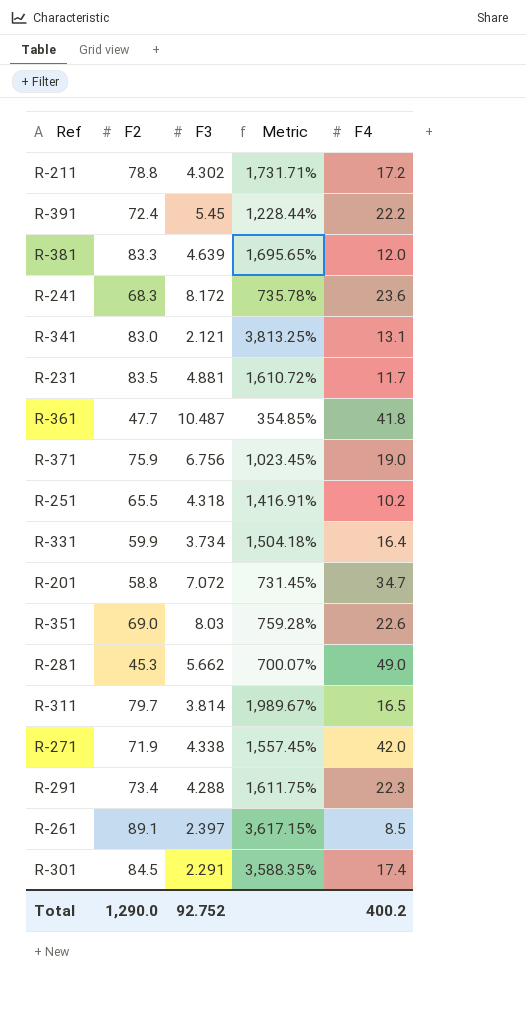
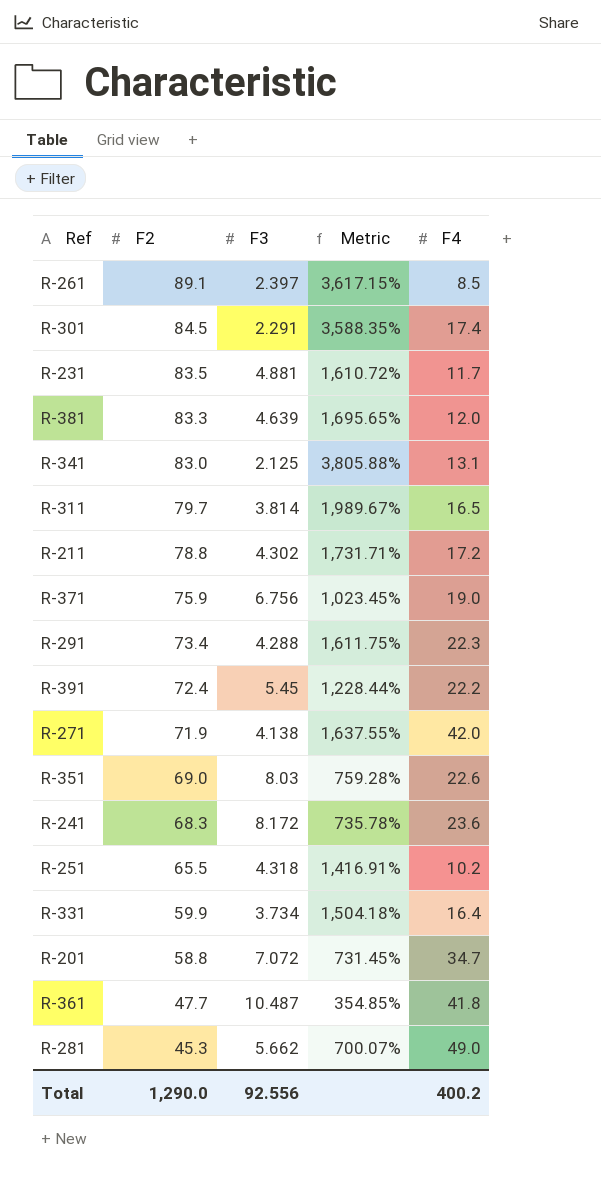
row order: none -> F2 descending
R-341 | F3: 2.121 -> 2.125
R-341 | Metric: 3,813.25% -> 3,805.88%
R-271 | F3: 4.338 -> 4.138
R-271 | Metric: 1,557.45% -> 1,637.55%
Total | F3: 92.752 -> 92.556

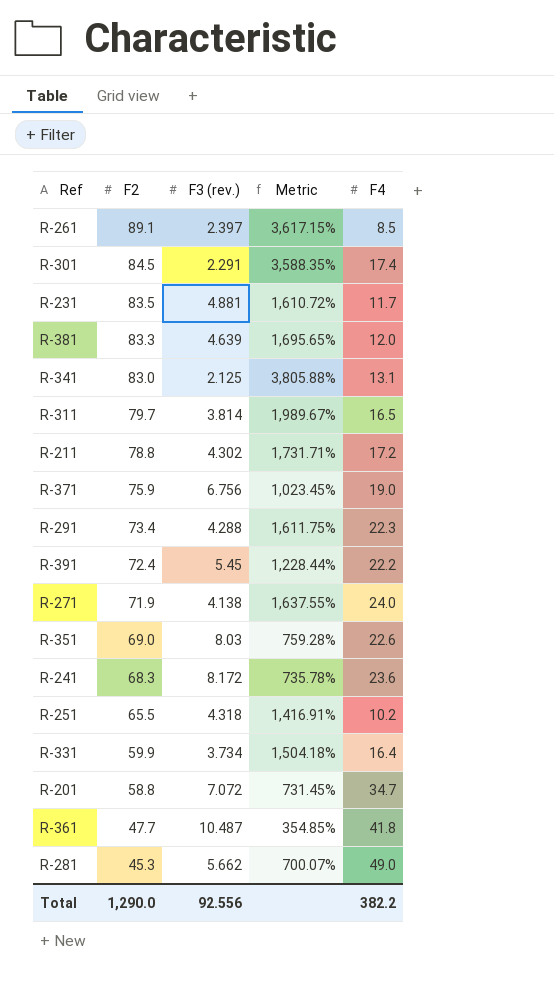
column name: F3 -> F3 (rev.)
R-271 | F4: 42.0 -> 24.0
Total | F4: 400.2 -> 382.2

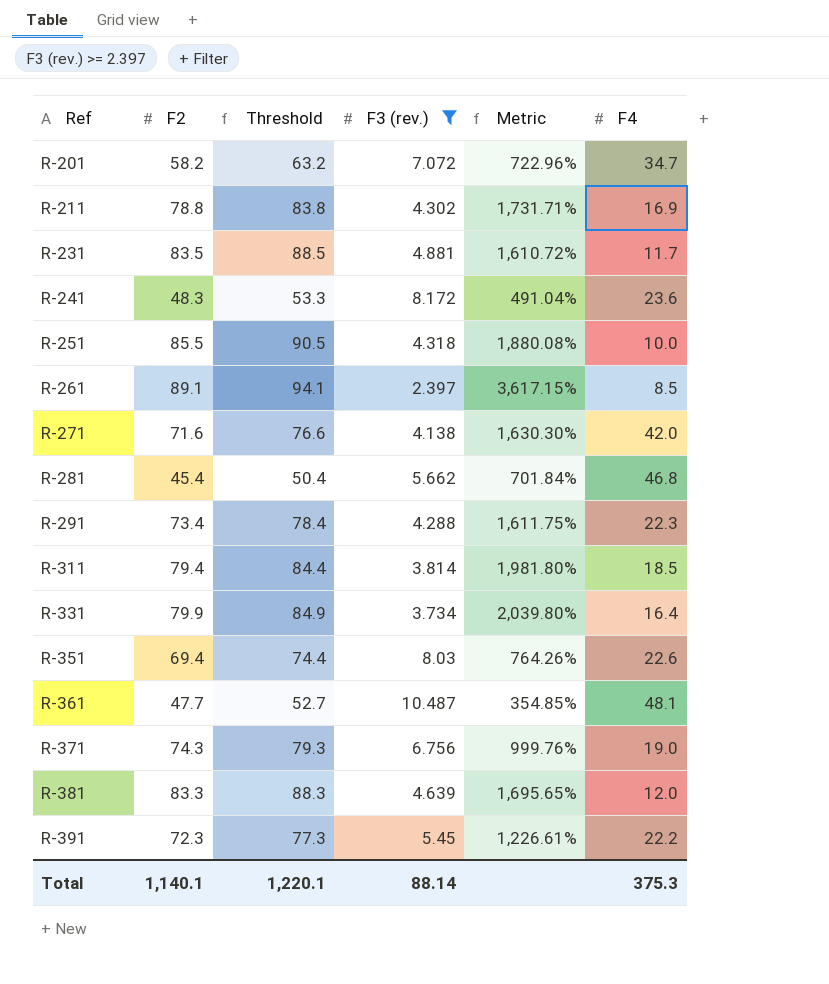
filter: none -> F3 (rev.) >= 2.397
row order: F2 descending -> Ref ascending
column Threshold | formula: none -> [F2] + 5
R-201 | F2: 58.8 -> 58.2
R-201 | Metric: 731.45% -> 722.96%
R-211 | F4: 17.2 -> 16.9
R-241 | F2: 68.3 -> 48.3
R-241 | Metric: 735.78% -> 491.04%
R-251 | F2: 65.5 -> 85.5
R-251 | Metric: 1,416.91% -> 1,880.08%
R-251 | F4: 10.2 -> 10.0
R-271 | F2: 71.9 -> 71.6
R-271 | Metric: 1,637.55% -> 1,630.30%
R-271 | F4: 24.0 -> 42.0
R-281 | F2: 45.3 -> 45.4
R-281 | Metric: 700.07% -> 701.84%
R-281 | F4: 49.0 -> 46.8
R-311 | F2: 79.7 -> 79.4
R-311 | Metric: 1,989.67% -> 1,981.80%
R-311 | F4: 16.5 -> 18.5
R-331 | F2: 59.9 -> 79.9
R-331 | Metric: 1,504.18% -> 2,039.80%
R-351 | F2: 69.0 -> 69.4
R-351 | Metric: 759.28% -> 764.26%
R-361 | F4: 41.8 -> 48.1
R-371 | F2: 75.9 -> 74.3
R-371 | Metric: 1,023.45% -> 999.76%
R-391 | F2: 72.4 -> 72.3
R-391 | Metric: 1,228.44% -> 1,226.61%
Total | F2: 1,290.0 -> 1,140.1
Total | F3 (rev.): 92.556 -> 88.14
Total | F4: 382.2 -> 375.3

